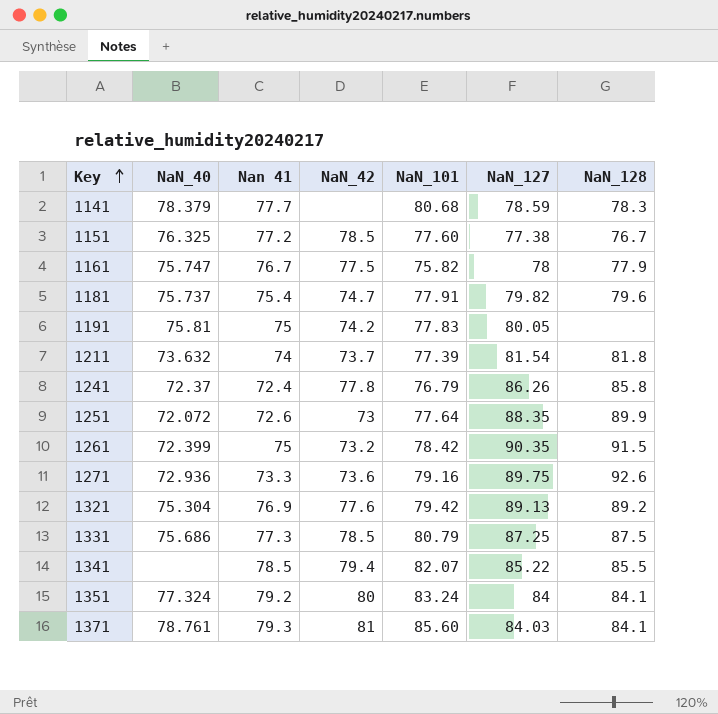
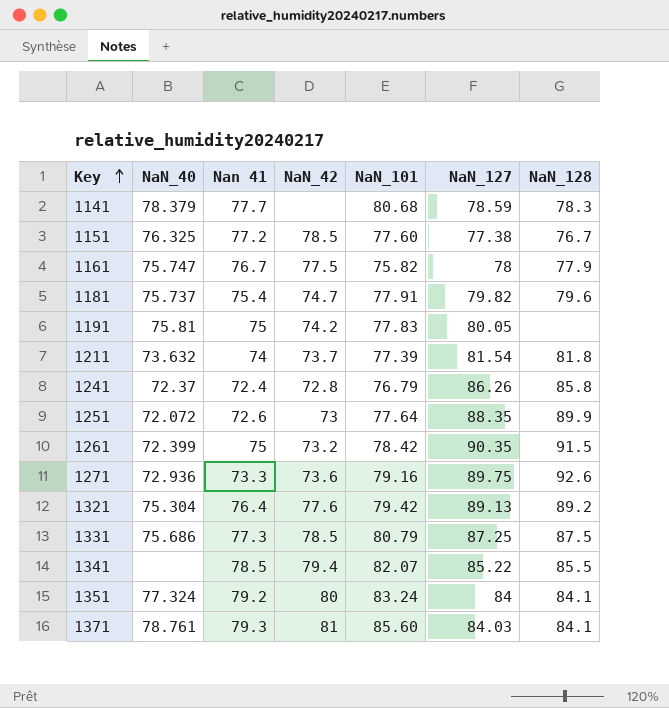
1241 | NaN_42: 77.8 -> 72.8
1321 | Nan 41: 76.9 -> 76.4

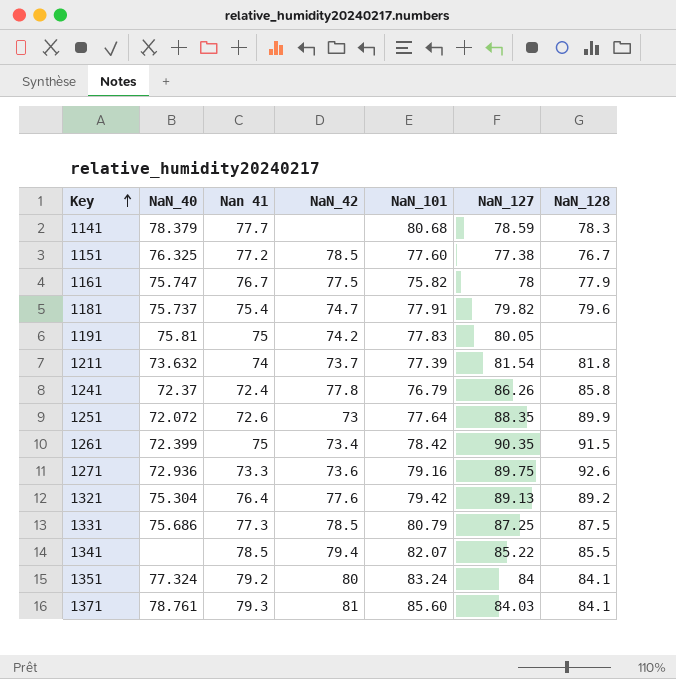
1241 | NaN_42: 72.8 -> 77.8
1261 | NaN_42: 73.2 -> 73.4

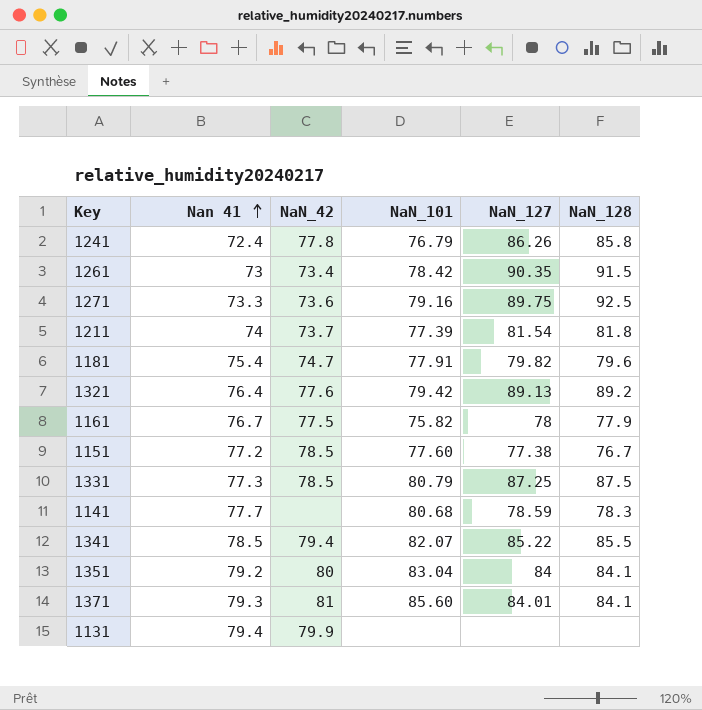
row order: Key ascending -> Nan 41 ascending
column NaN_40 | position: 2 -> none
row 1191: 75.81 | 75 | 74.2 | 77.83 | 80.05 | none -> none
row 1251: 72.072 | 72.6 | 73 | 77.64 | 88.35 | 89.9 -> none
1261 | Nan 41: 75 -> 73
1271 | NaN_128: 92.6 -> 92.5
1351 | NaN_101: 83.24 -> 83.04
1371 | NaN_127: 84.03 -> 84.01
row 1131: none -> 79.4 | 79.9 | none | none | none

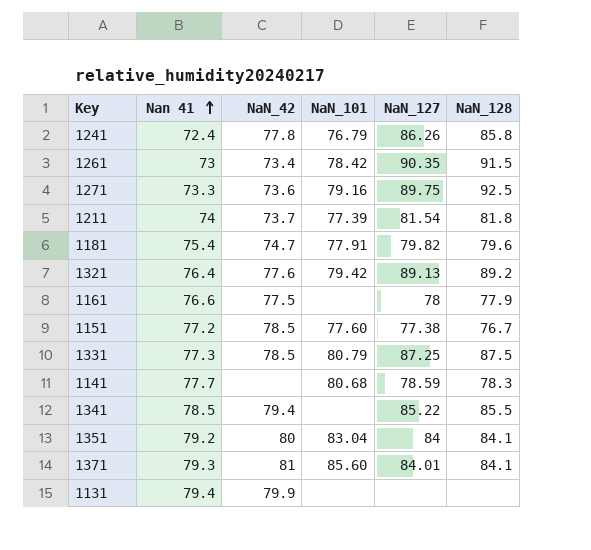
1161 | Nan 41: 76.7 -> 76.6
1161 | NaN_101: 75.82 -> none
1341 | NaN_101: 82.07 -> none

